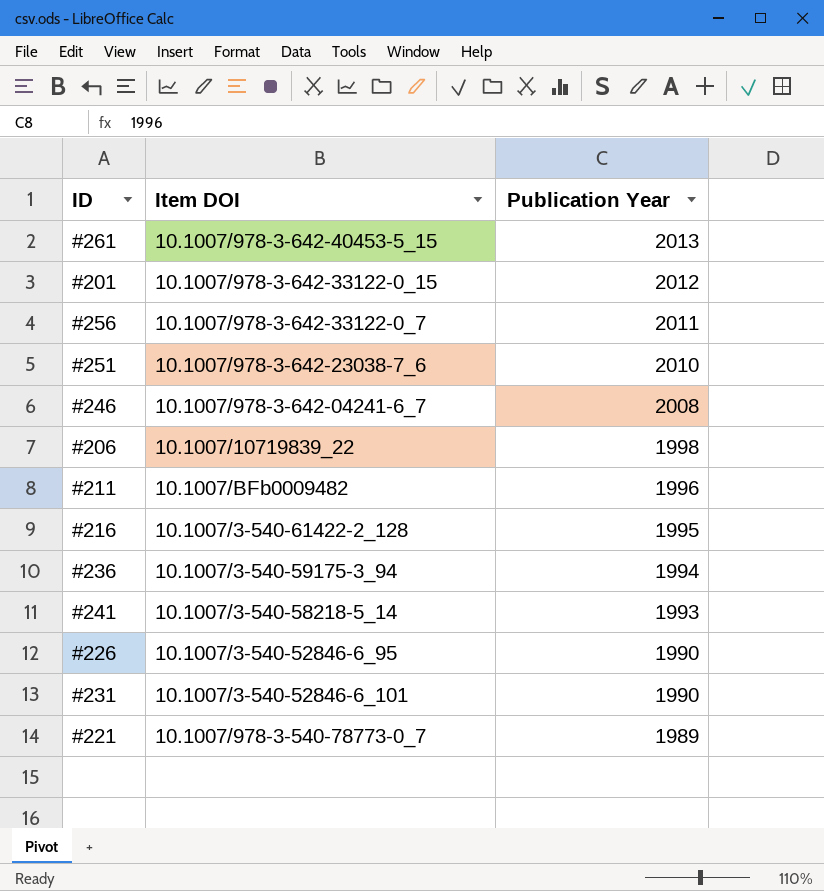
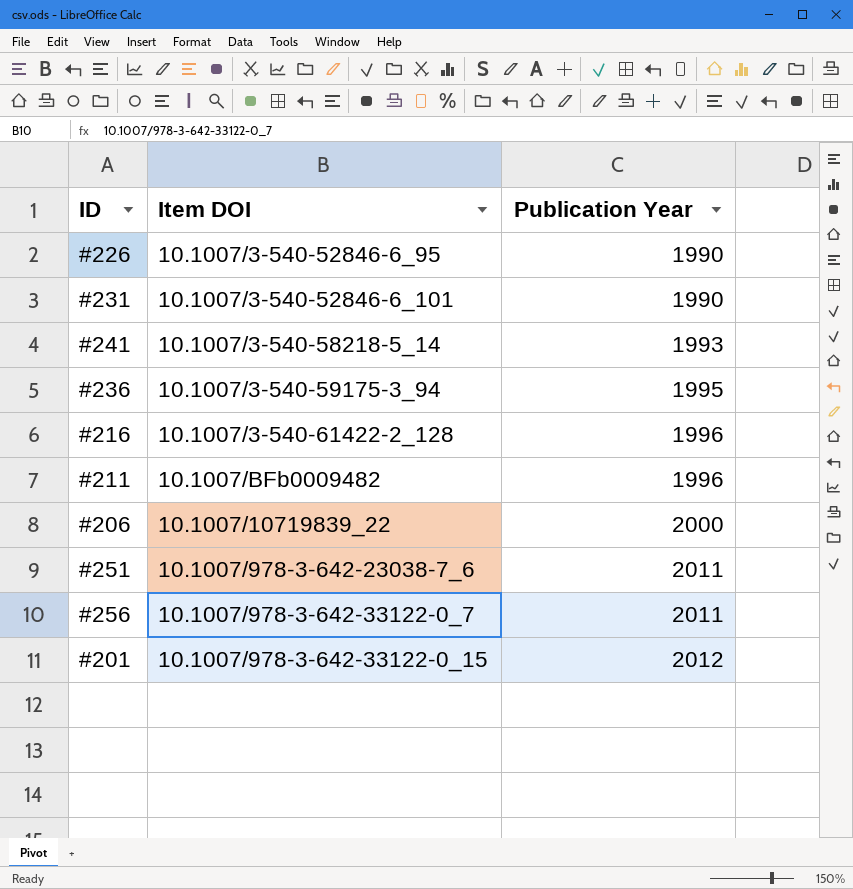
row order: Publication Year descending -> Publication Year ascending
row #261: 10.1007/978-3-642-40453-5_15 | 2013 -> none
row #246: 10.1007/978-3-642-04241-6_7 | 2008 -> none
row #221: 10.1007/978-3-540-78773-0_7 | 1989 -> none
#236 | Publication Year: 1994 -> 1995
#216 | Publication Year: 1995 -> 1996
#206 | Publication Year: 1998 -> 2000
#251 | Publication Year: 2010 -> 2011

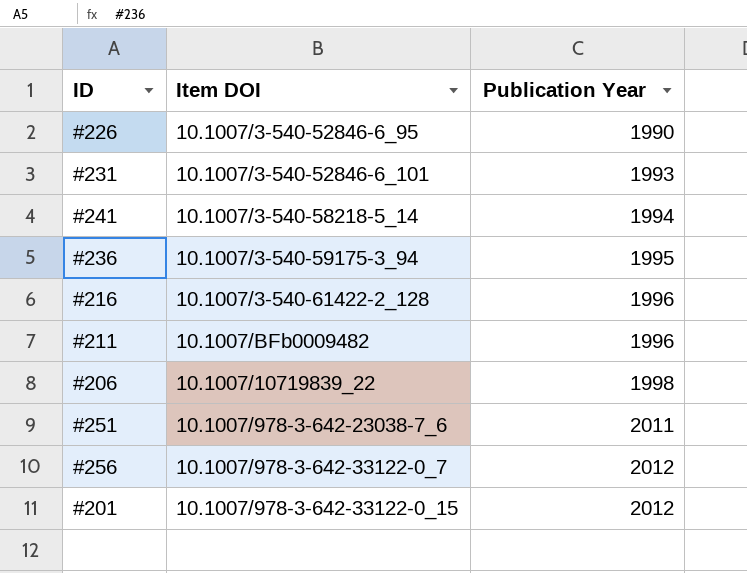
#231 | Publication Year: 1990 -> 1993
#241 | Publication Year: 1993 -> 1994
#206 | Publication Year: 2000 -> 1998
#256 | Publication Year: 2011 -> 2012

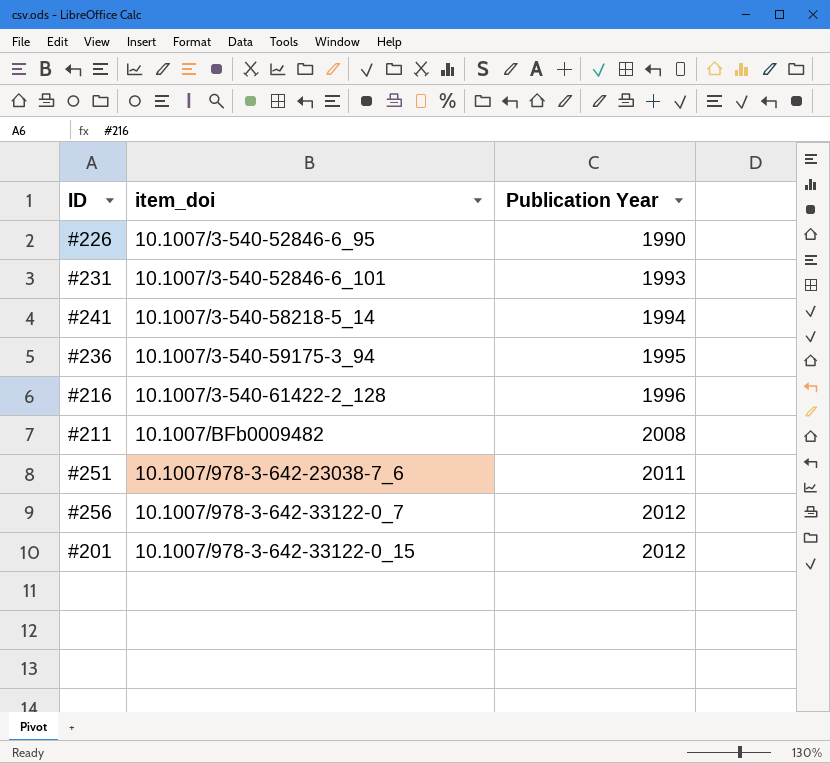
column name: Item DOI -> item_doi
row #206: 10.1007/10719839_22 | 1998 -> none
#211 | Publication Year: 1996 -> 2008

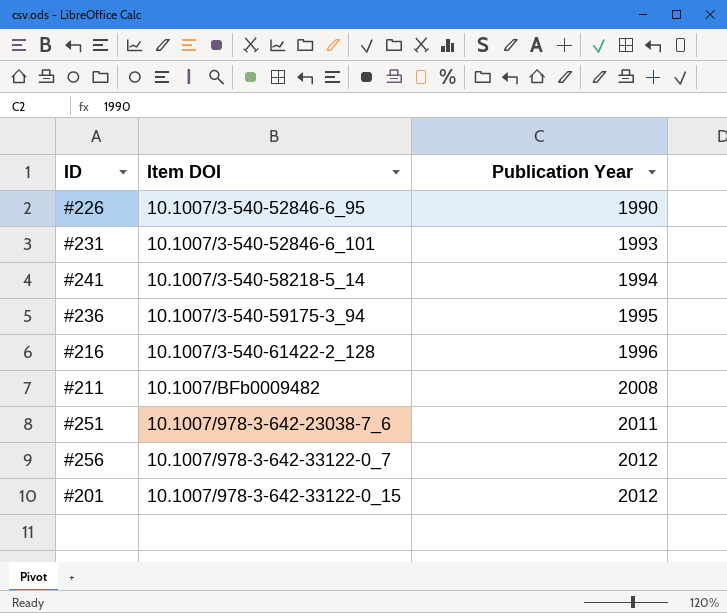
column name: item_doi -> Item DOI

